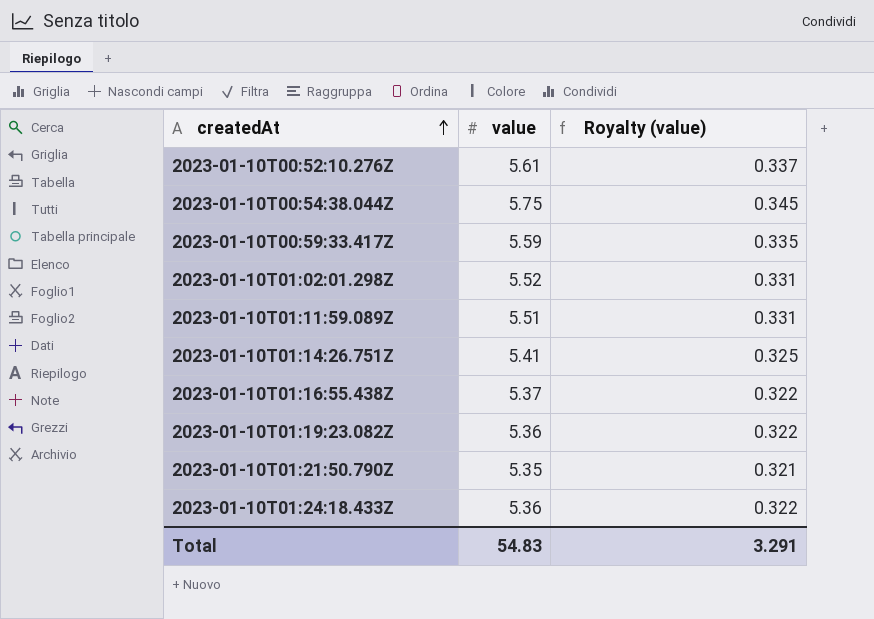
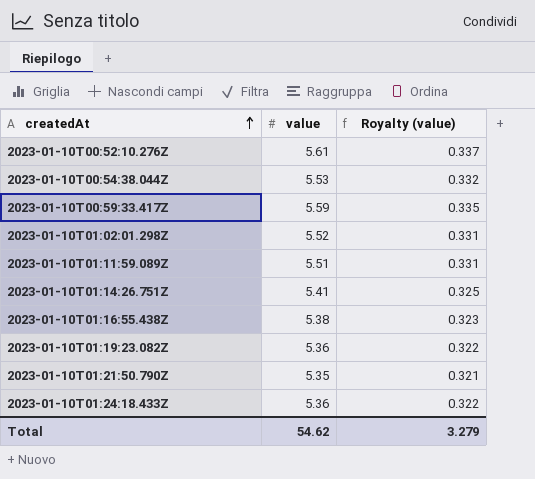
2023-01-10T00:54:38.044Z | value: 5.75 -> 5.53
2023-01-10T00:54:38.044Z | Royalty (value): 0.345 -> 0.332
2023-01-10T01:16:55.438Z | value: 5.37 -> 5.38
2023-01-10T01:16:55.438Z | Royalty (value): 0.322 -> 0.323
Total | value: 54.83 -> 54.62
Total | Royalty (value): 3.291 -> 3.279

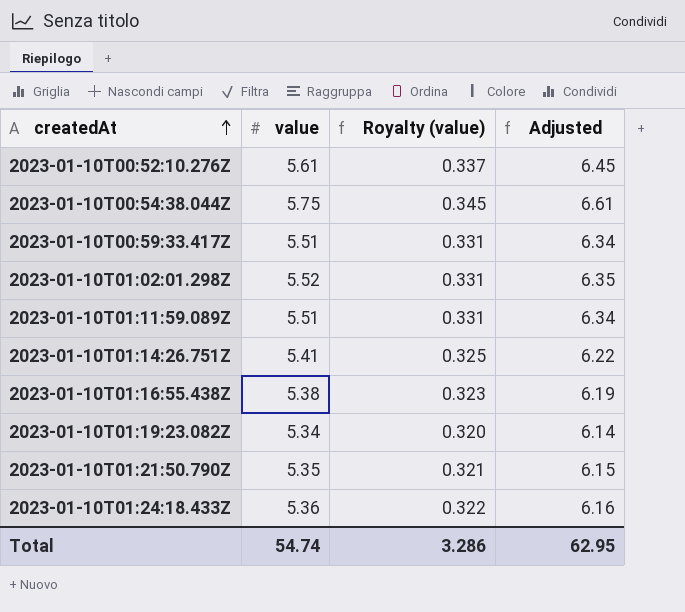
column Adjusted | formula: none -> [value] * 1.15
2023-01-10T00:54:38.044Z | value: 5.53 -> 5.75
2023-01-10T00:54:38.044Z | Royalty (value): 0.332 -> 0.345
2023-01-10T00:59:33.417Z | value: 5.59 -> 5.51
2023-01-10T00:59:33.417Z | Royalty (value): 0.335 -> 0.331
2023-01-10T01:19:23.082Z | value: 5.36 -> 5.34
2023-01-10T01:19:23.082Z | Royalty (value): 0.322 -> 0.320
Total | value: 54.62 -> 54.74
Total | Royalty (value): 3.279 -> 3.286

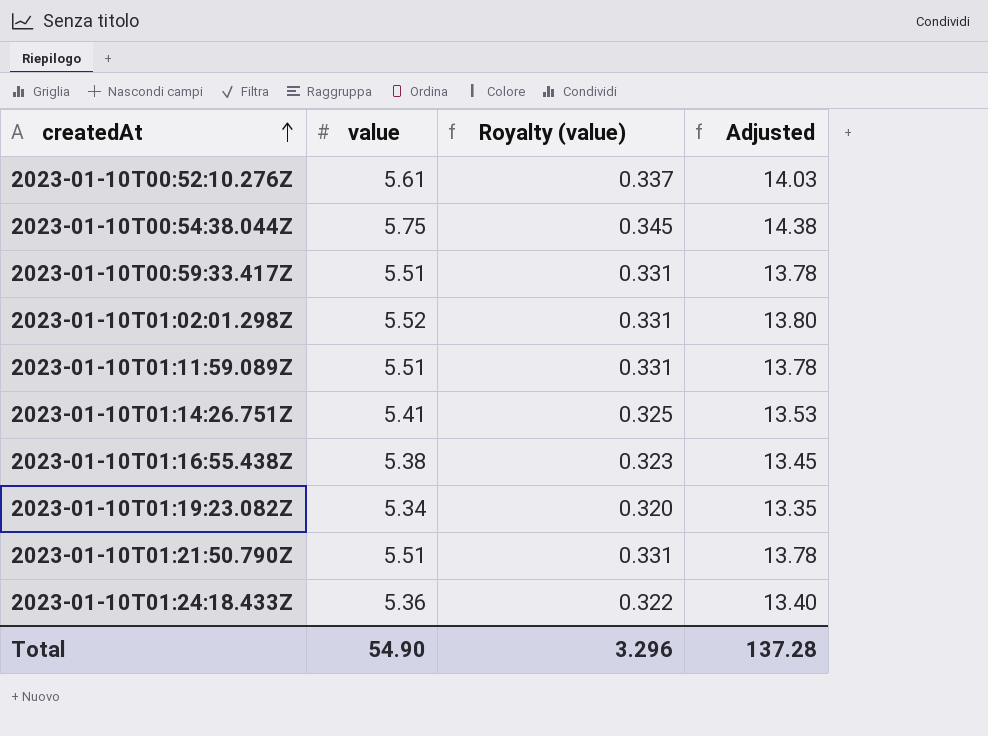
column Adjusted | formula: [value] * 1.15 -> [value] * 2.5
2023-01-10T01:21:50.790Z | value: 5.35 -> 5.51
2023-01-10T01:21:50.790Z | Royalty (value): 0.321 -> 0.331
Total | value: 54.74 -> 54.90
Total | Royalty (value): 3.286 -> 3.296
Total | Adjusted: 62.95 -> 137.28

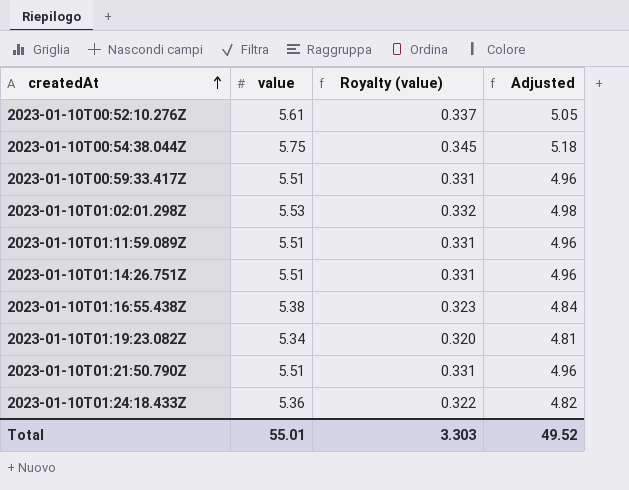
column Adjusted | formula: [value] * 2.5 -> [value] * 0.9
2023-01-10T01:02:01.298Z | value: 5.52 -> 5.53
2023-01-10T01:02:01.298Z | Royalty (value): 0.331 -> 0.332
2023-01-10T01:14:26.751Z | value: 5.41 -> 5.51
2023-01-10T01:14:26.751Z | Royalty (value): 0.325 -> 0.331
Total | value: 54.90 -> 55.01
Total | Royalty (value): 3.296 -> 3.303
Total | Adjusted: 137.28 -> 49.52

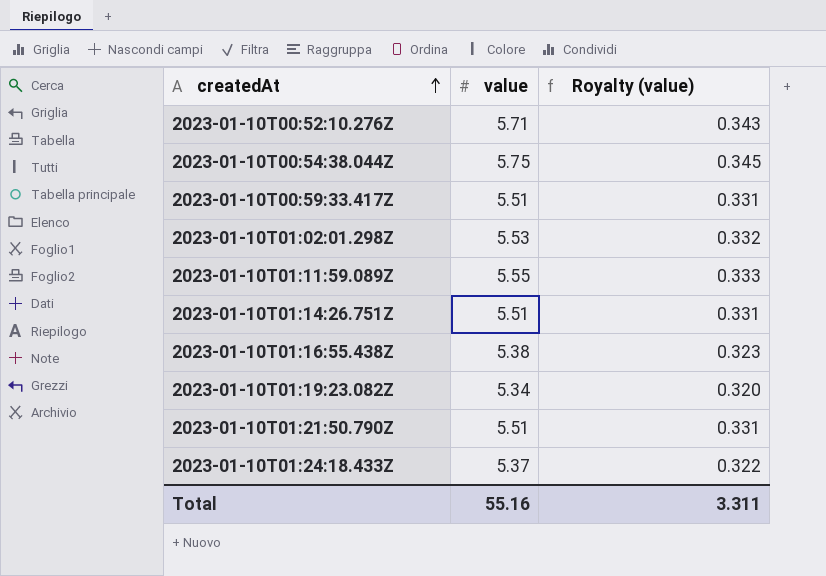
column Adjusted | formula: [value] * 0.9 -> none
2023-01-10T00:52:10.276Z | value: 5.61 -> 5.71
2023-01-10T00:52:10.276Z | Royalty (value): 0.337 -> 0.343
2023-01-10T01:11:59.089Z | value: 5.51 -> 5.55
2023-01-10T01:11:59.089Z | Royalty (value): 0.331 -> 0.333
2023-01-10T01:24:18.433Z | value: 5.36 -> 5.37
Total | value: 55.01 -> 55.16
Total | Royalty (value): 3.303 -> 3.311

